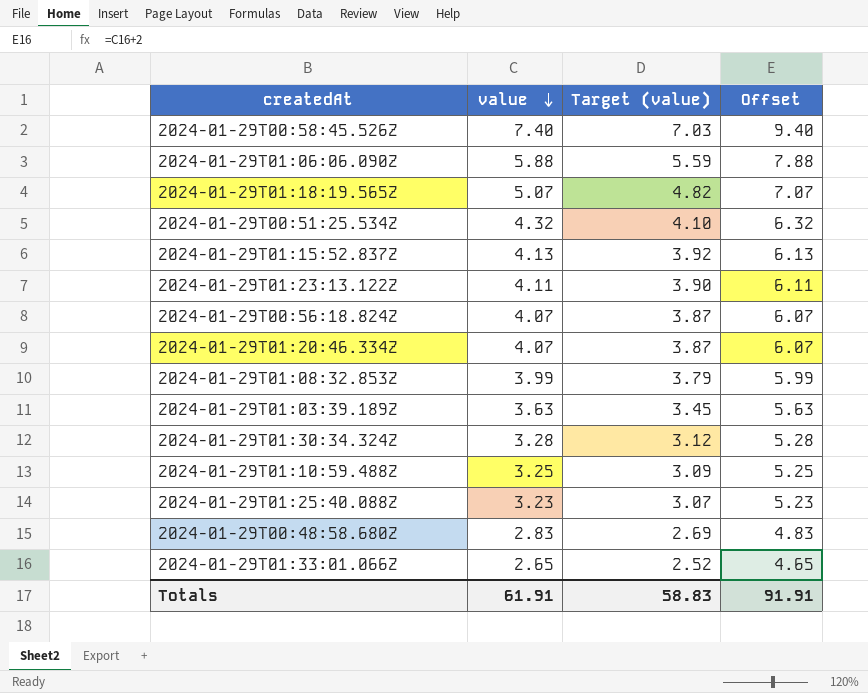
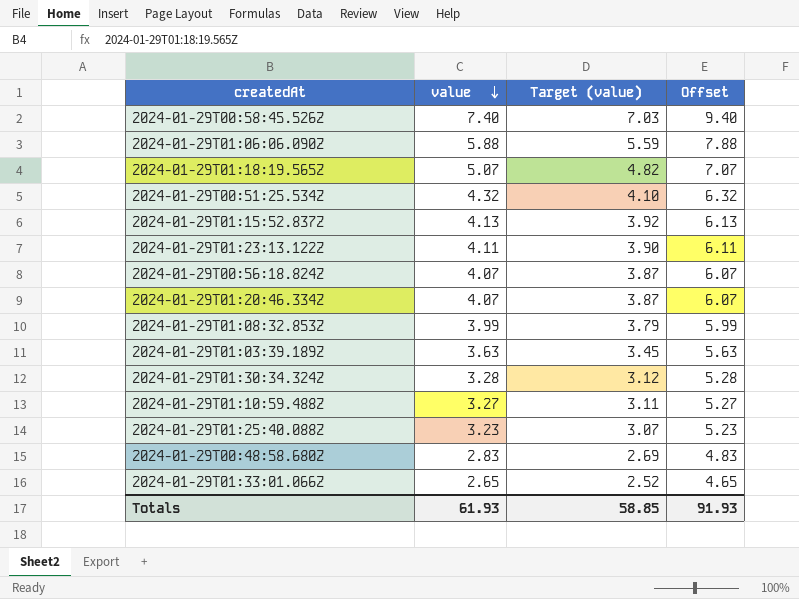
2024-01-29T01:10:59.488Z | value: 3.25 -> 3.27
2024-01-29T01:10:59.488Z | Target (value): 3.09 -> 3.11
2024-01-29T01:10:59.488Z | Offset: 5.25 -> 5.27
Totals | value: 61.91 -> 61.93
Totals | Target (value): 58.83 -> 58.85
Totals | Offset: 91.91 -> 91.93

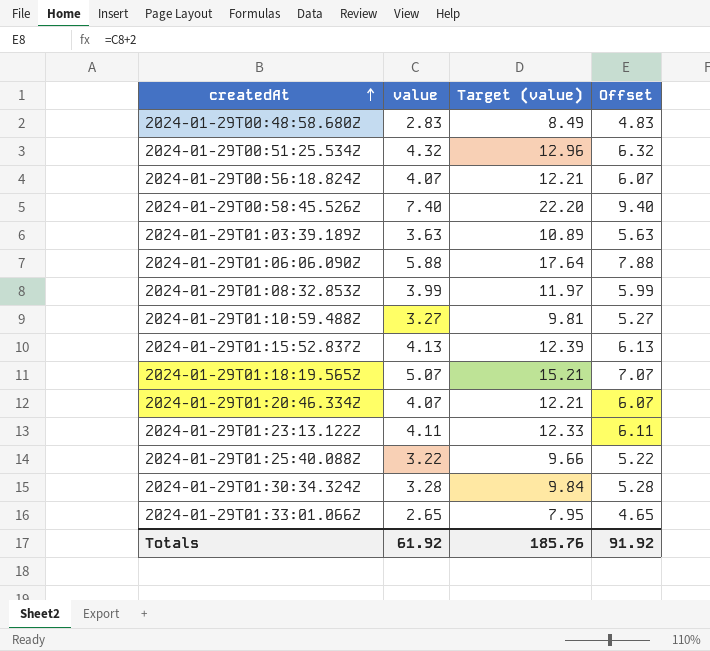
row order: value descending -> createdAt ascending
column Target (value) | formula: [value] * 0.95 -> [value] * 3
2024-01-29T01:25:40.088Z | value: 3.23 -> 3.22
2024-01-29T01:25:40.088Z | Offset: 5.23 -> 5.22
Totals | value: 61.93 -> 61.92
Totals | Target (value): 58.85 -> 185.76
Totals | Offset: 91.93 -> 91.92

